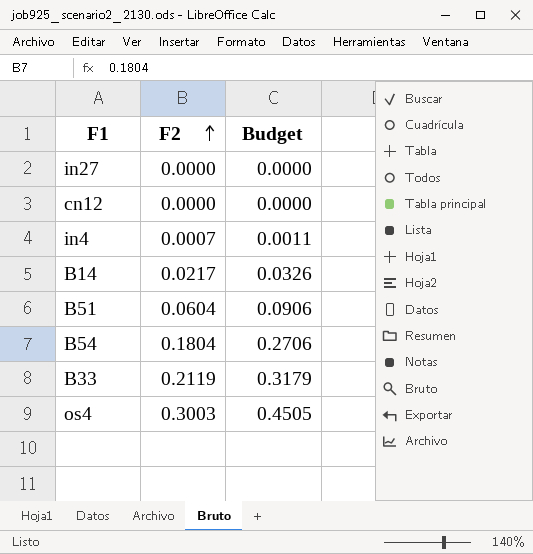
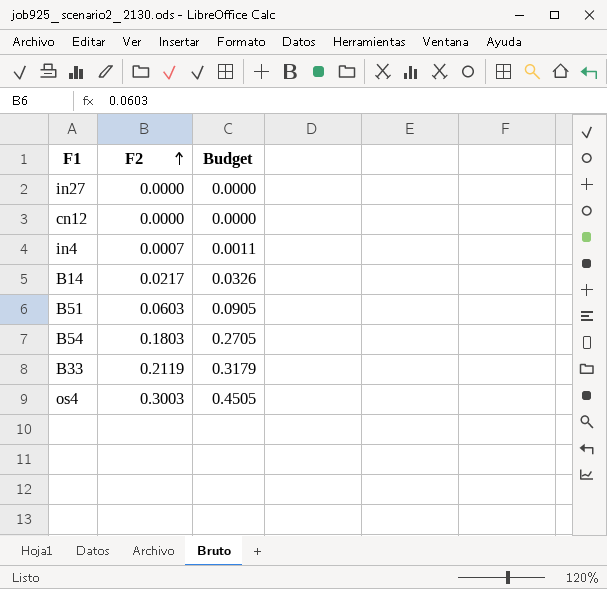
B51 | F2: 0.0604 -> 0.0603
B51 | Budget: 0.0906 -> 0.0905
B54 | F2: 0.1804 -> 0.1803
B54 | Budget: 0.2706 -> 0.2705

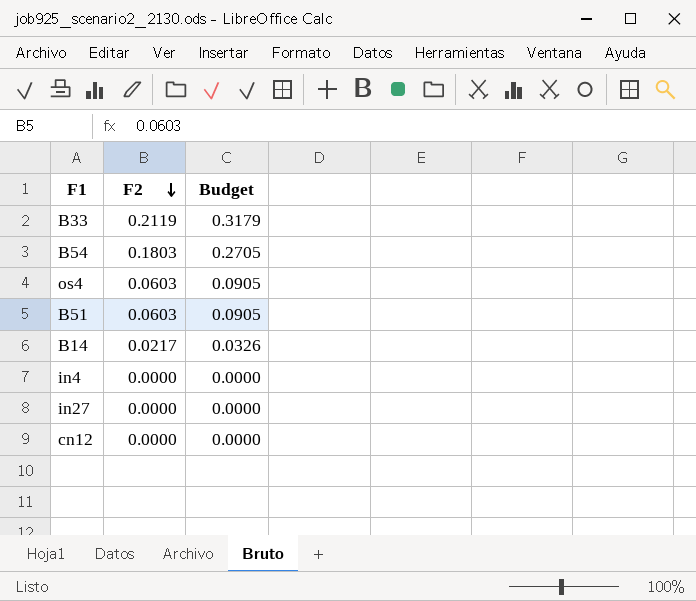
row order: F2 ascending -> F2 descending
os4 | F2: 0.3003 -> 0.0603
os4 | Budget: 0.4505 -> 0.0905
in4 | F2: 0.0007 -> 0.0000
in4 | Budget: 0.0011 -> 0.0000

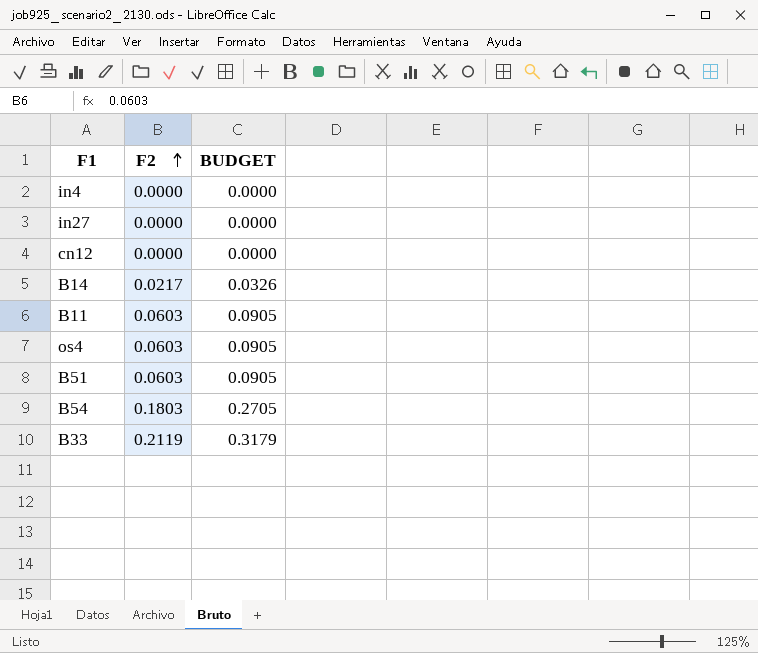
row order: F2 descending -> F2 ascending
column name: Budget -> BUDGET
row B11: none -> 0.0603 | 0.0905

